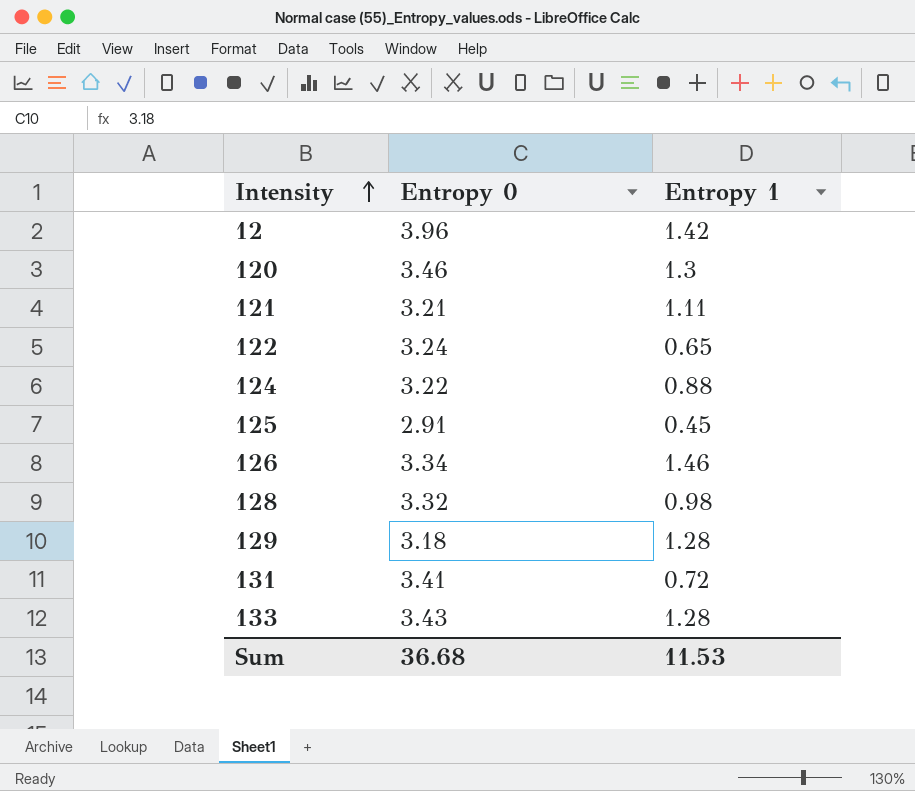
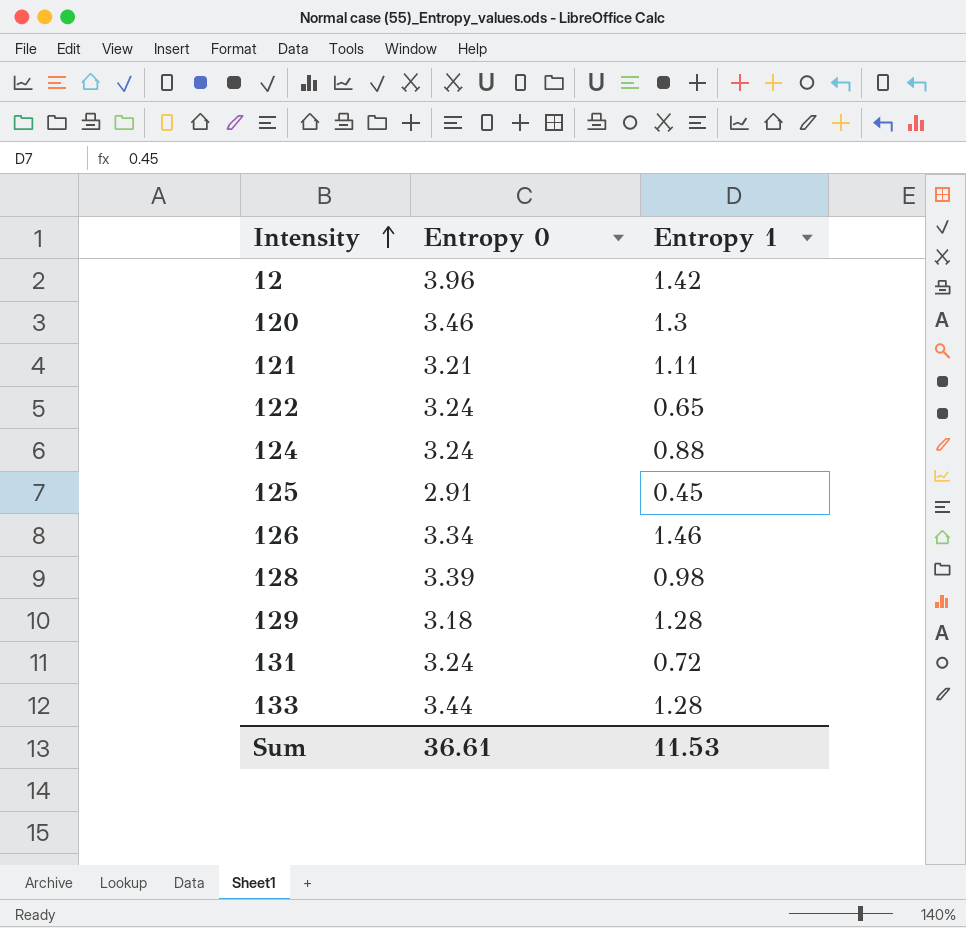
124 | Entropy 0: 3.22 -> 3.24
128 | Entropy 0: 3.32 -> 3.39
131 | Entropy 0: 3.41 -> 3.24
133 | Entropy 0: 3.43 -> 3.44
Sum | Entropy 0: 36.68 -> 36.61

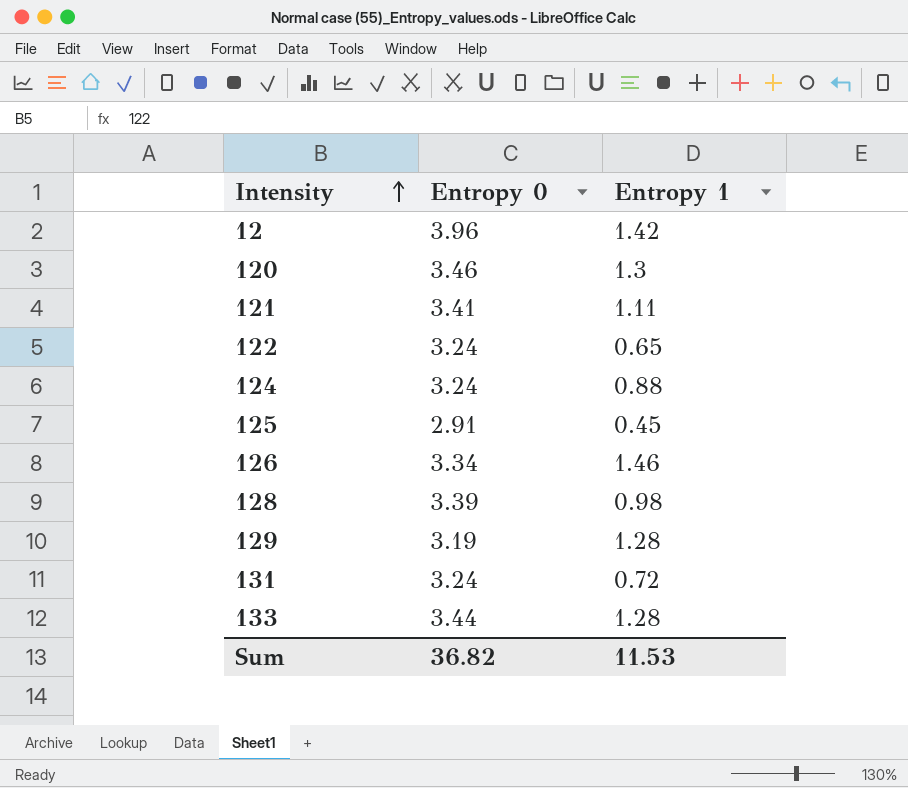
121 | Entropy 0: 3.21 -> 3.41
129 | Entropy 0: 3.18 -> 3.19
Sum | Entropy 0: 36.61 -> 36.82

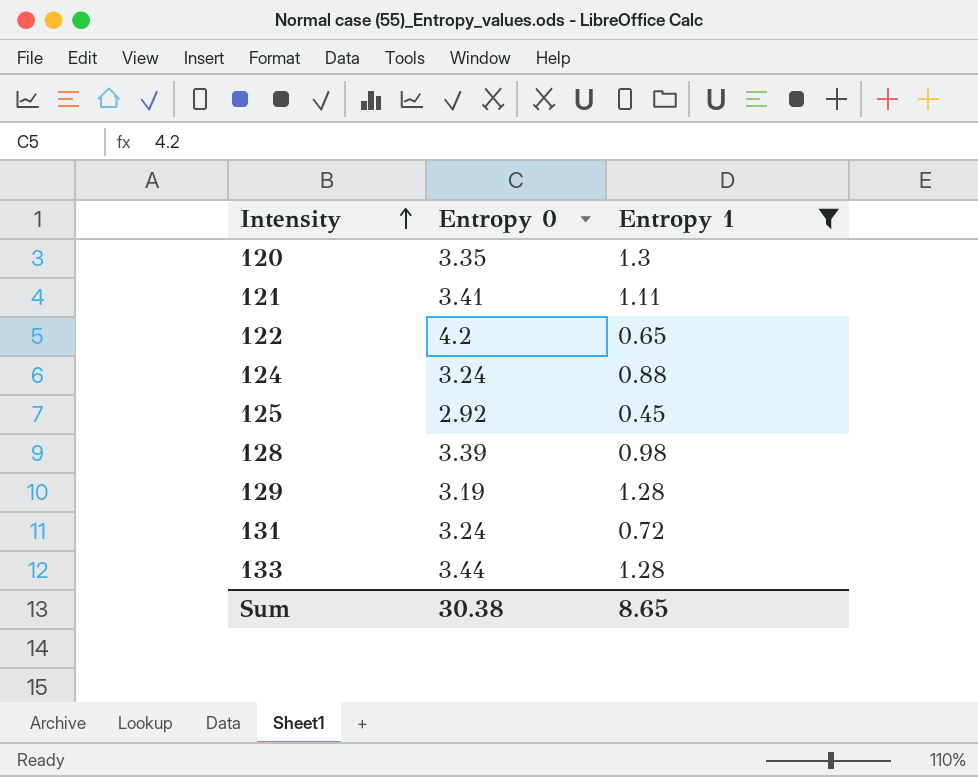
filter: none -> Entropy 1 <= 1.3
120 | Entropy 0: 3.46 -> 3.35
122 | Entropy 0: 3.24 -> 4.2
125 | Entropy 0: 2.91 -> 2.92
Sum | Entropy 0: 36.82 -> 30.38
Sum | Entropy 1: 11.53 -> 8.65

